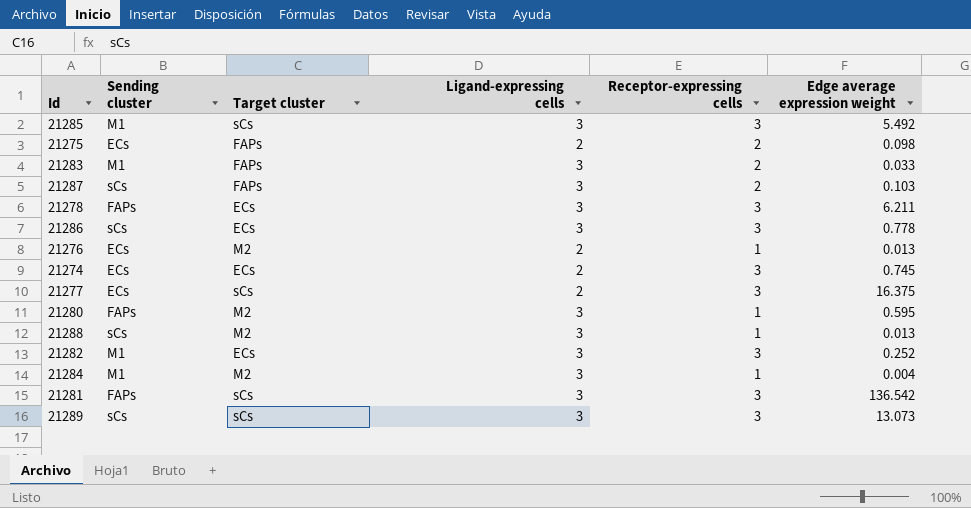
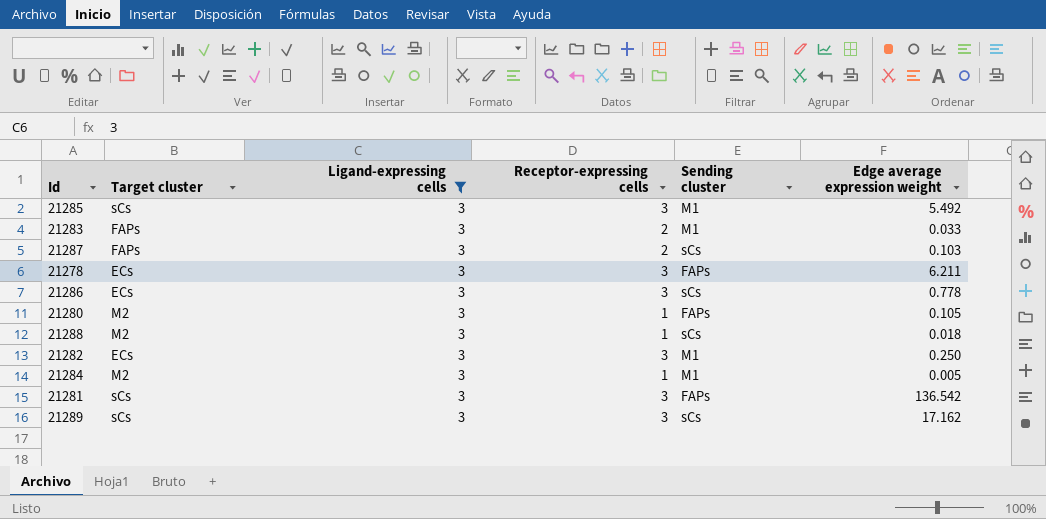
filter: none -> Ligand-expressing cells = 3
column Sending cluster | position: 2 -> 5
21280 | Edge average expression weight: 0.595 -> 0.105
21288 | Edge average expression weight: 0.013 -> 0.018
21282 | Edge average expression weight: 0.252 -> 0.250
21284 | Edge average expression weight: 0.004 -> 0.005
21289 | Edge average expression weight: 13.073 -> 17.162

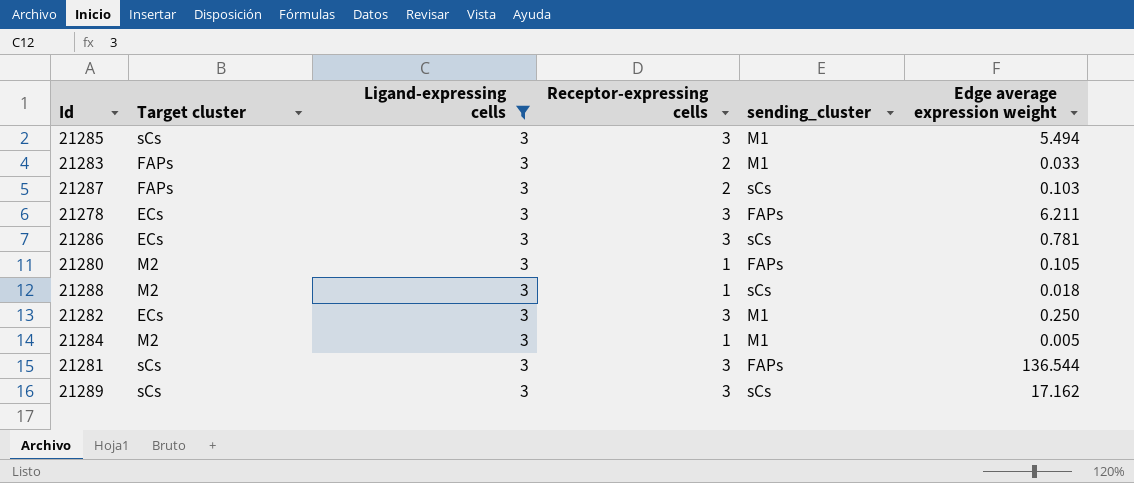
column name: Sending cluster -> sending_cluster
21285 | Edge average expression weight: 5.492 -> 5.494
21286 | Edge average expression weight: 0.778 -> 0.781
21281 | Edge average expression weight: 136.542 -> 136.544

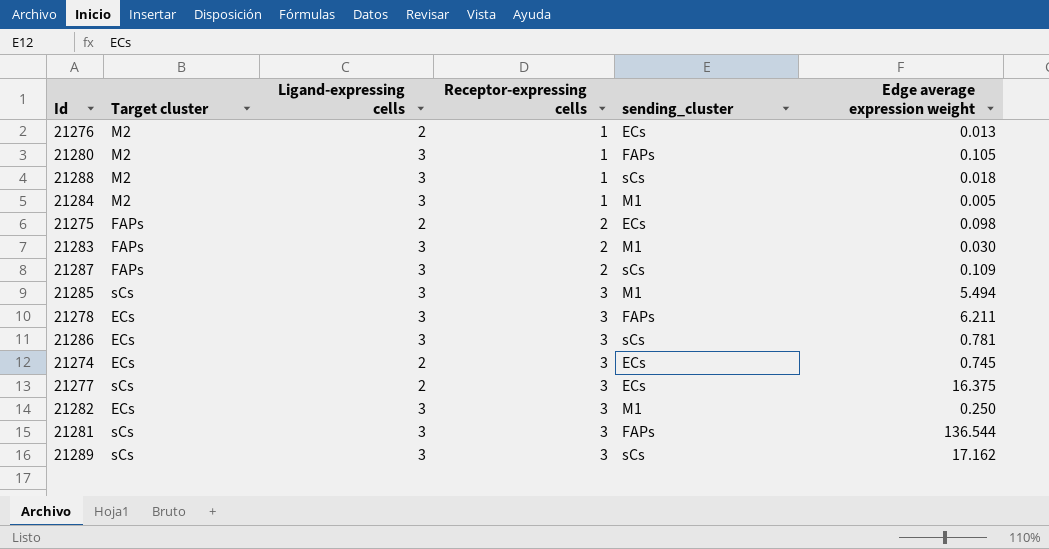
filter: Ligand-expressing cells = 3 -> none
row order: none -> Receptor-expressing cells ascending
21283 | Edge average expression weight: 0.033 -> 0.030
21287 | Edge average expression weight: 0.103 -> 0.109

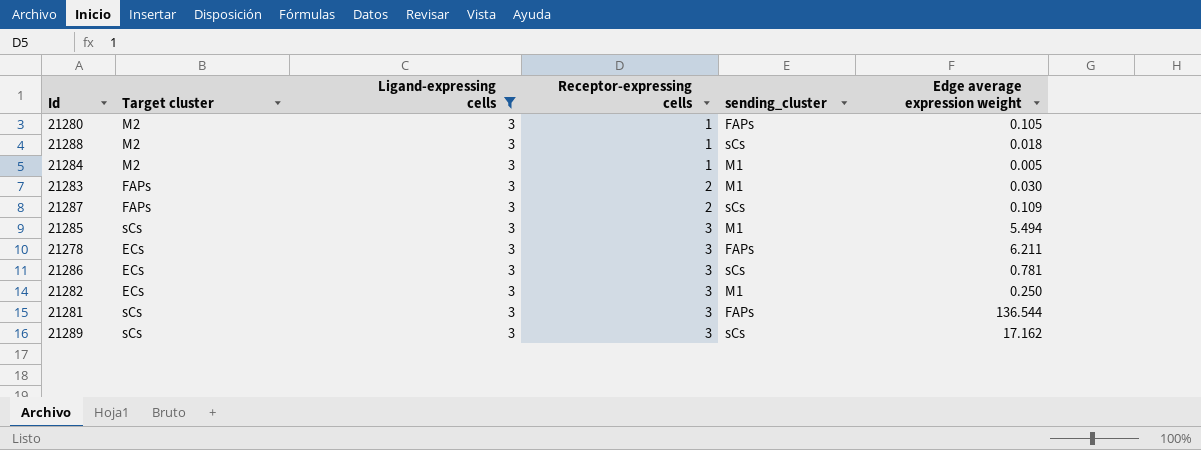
filter: none -> Ligand-expressing cells = 3

